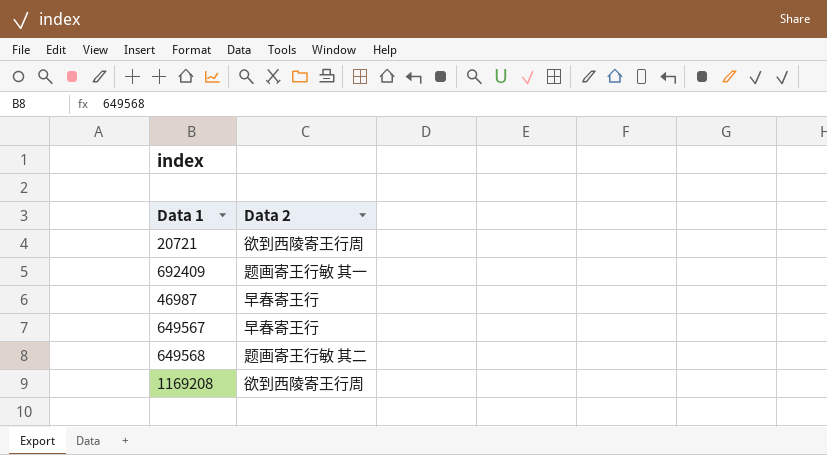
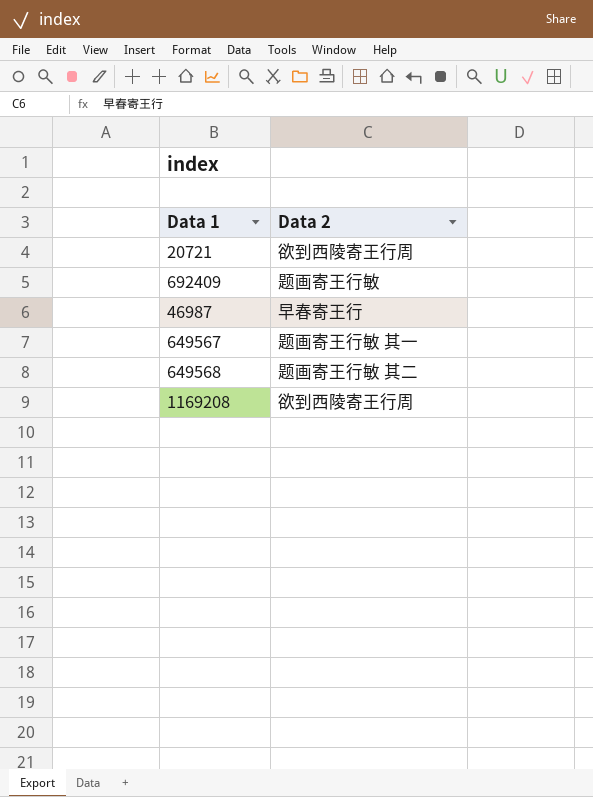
692409 | Data 2: 题画寄王行敏 其一 -> 题画寄王行敏
649567 | Data 2: 早春寄王行 -> 题画寄王行敏 其一

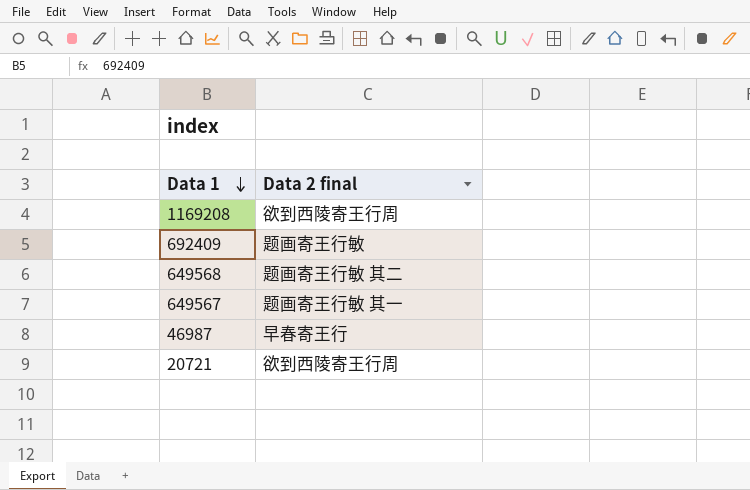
row order: none -> Data 1 descending
column name: Data 2 -> Data 2 final

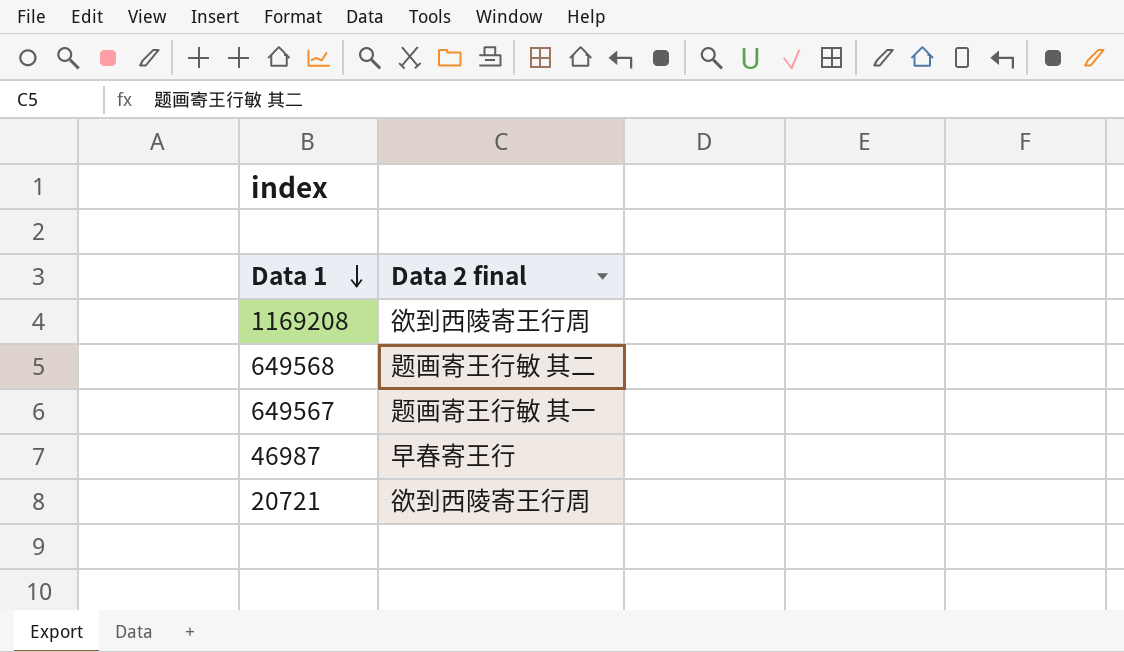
row 692409: 题画寄王行敏 -> none

